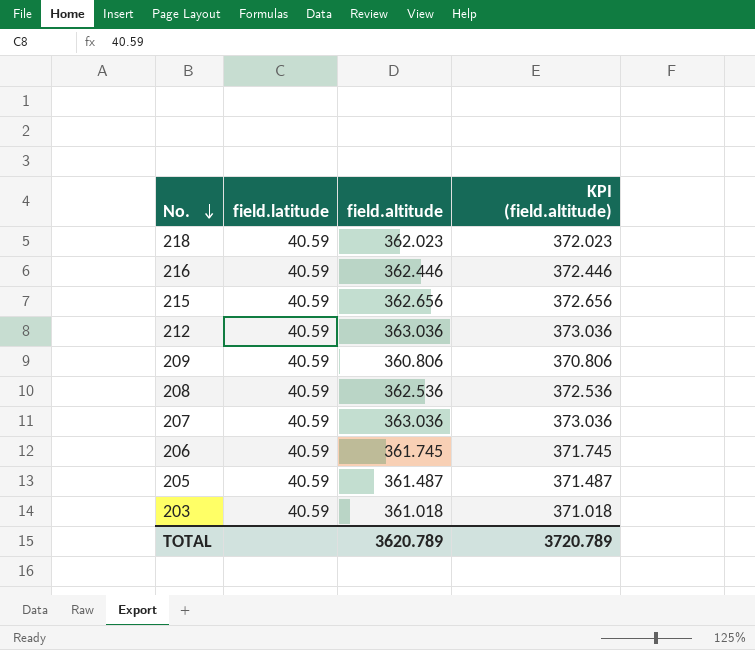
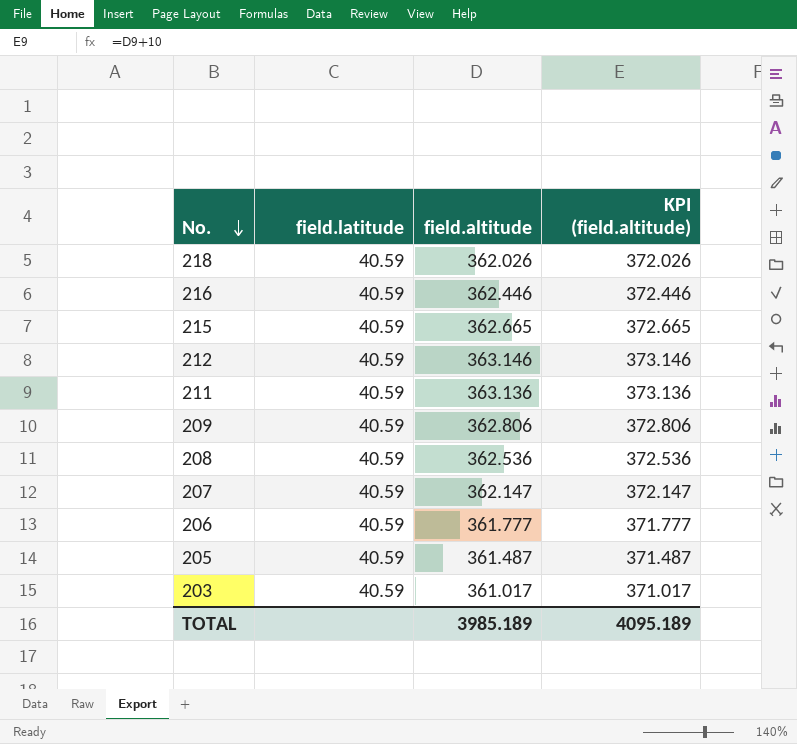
218 | field.altitude: 362.023 -> 362.026
218 | KPI (field.altitude): 372.023 -> 372.026
215 | field.altitude: 362.656 -> 362.665
215 | KPI (field.altitude): 372.656 -> 372.665
212 | field.altitude: 363.036 -> 363.146
212 | KPI (field.altitude): 373.036 -> 373.146
row 211: none -> 40.59 | 363.136 | 373.136
209 | field.altitude: 360.806 -> 362.806
209 | KPI (field.altitude): 370.806 -> 372.806
207 | field.altitude: 363.036 -> 362.147
207 | KPI (field.altitude): 373.036 -> 372.147
206 | field.altitude: 361.745 -> 361.777
206 | KPI (field.altitude): 371.745 -> 371.777
203 | field.altitude: 361.018 -> 361.017
203 | KPI (field.altitude): 371.018 -> 371.017
TOTAL | field.altitude: 3620.789 -> 3985.189
TOTAL | KPI (field.altitude): 3720.789 -> 4095.189

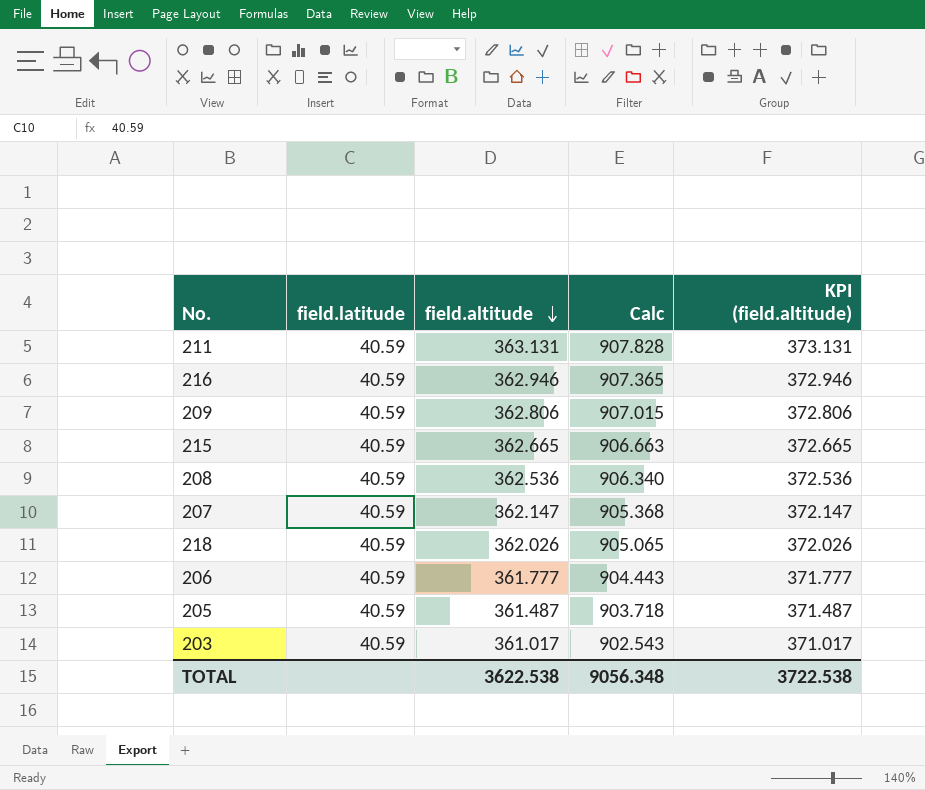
row order: No. descending -> field.altitude descending
column Calc | formula: none -> [field.altitude] * 2.5
row 212: 40.59 | 363.146 | 373.146 -> none
211 | field.altitude: 363.136 -> 363.131
211 | KPI (field.altitude): 373.136 -> 373.131
216 | field.altitude: 362.446 -> 362.946
216 | KPI (field.altitude): 372.446 -> 372.946
TOTAL | field.altitude: 3985.189 -> 3622.538
TOTAL | KPI (field.altitude): 4095.189 -> 3722.538

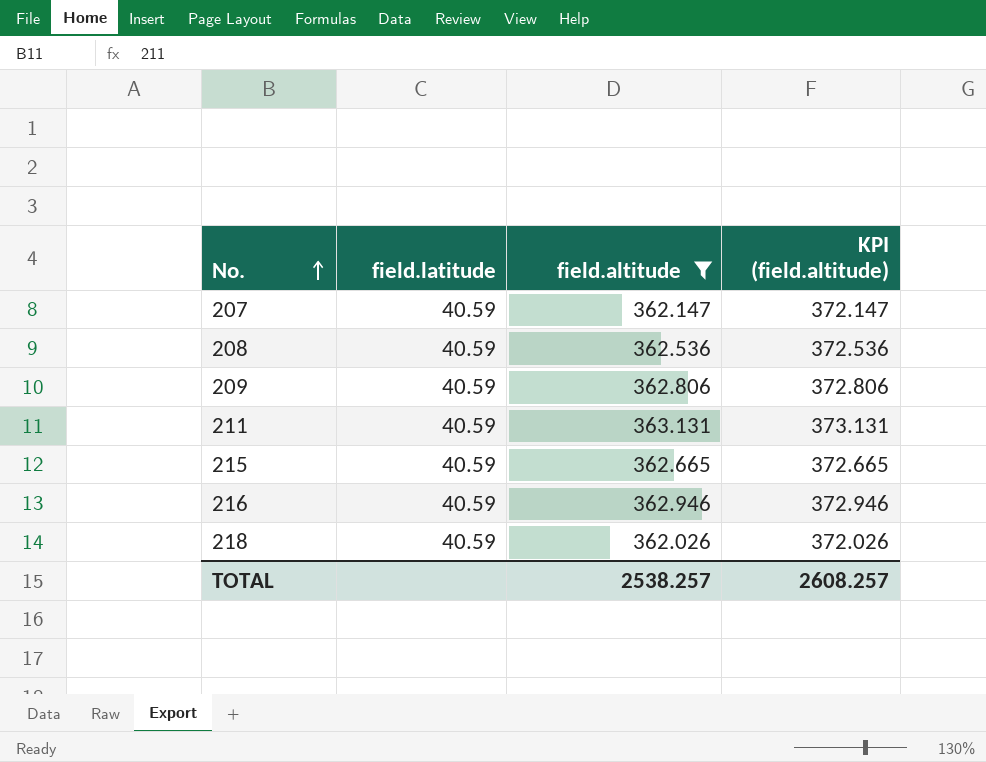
filter: none -> field.altitude >= 362.026
row order: field.altitude descending -> No. ascending
column Calc | formula: [field.altitude] * 2.5 -> none
TOTAL | field.altitude: 3622.538 -> 2538.257
TOTAL | KPI (field.altitude): 3722.538 -> 2608.257

